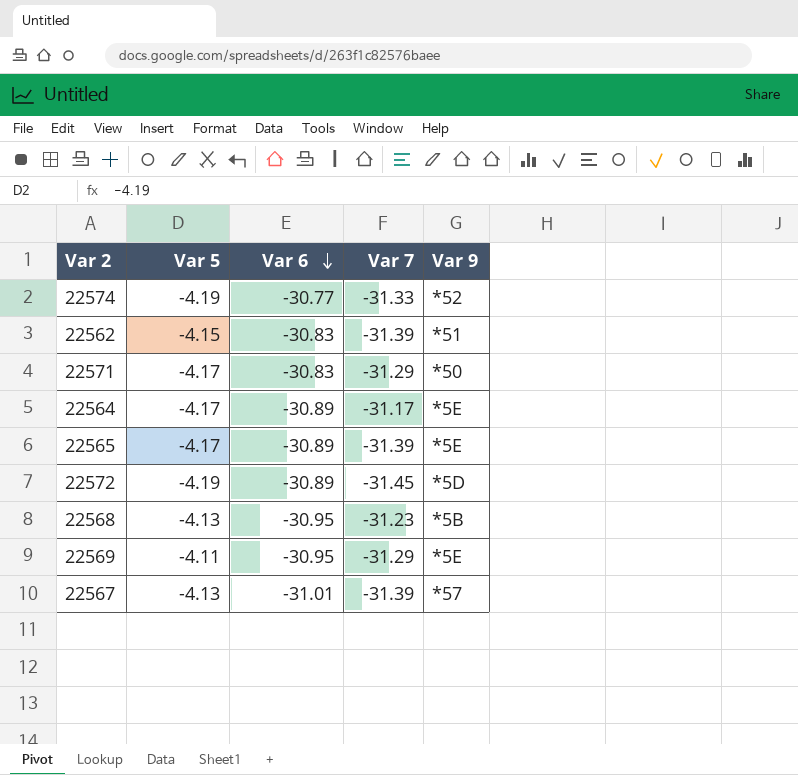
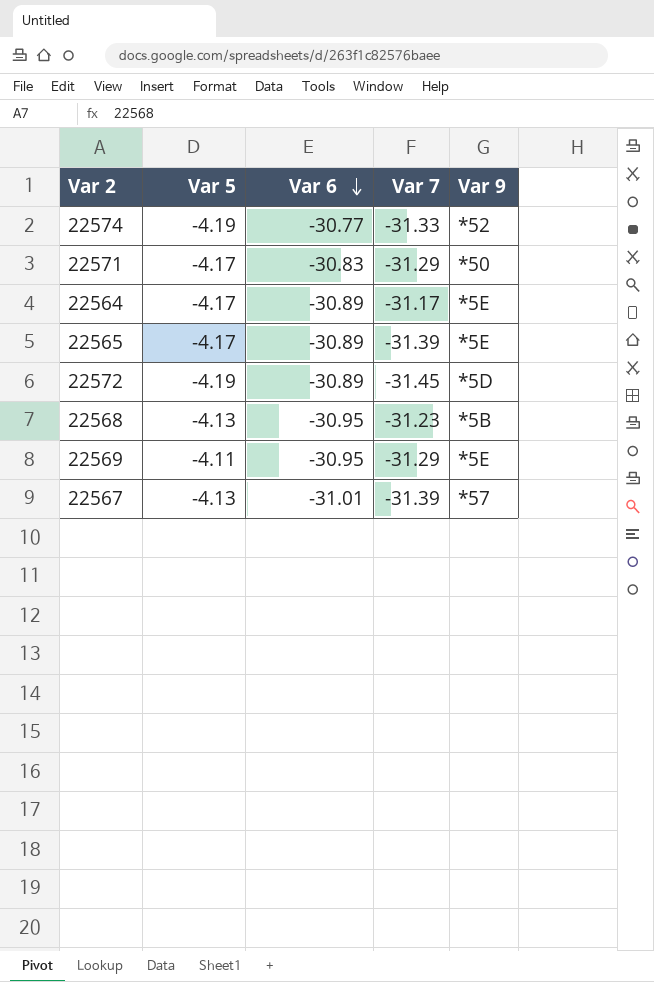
row 22562: -4.15 | -30.83 | -31.39 | *51 -> none

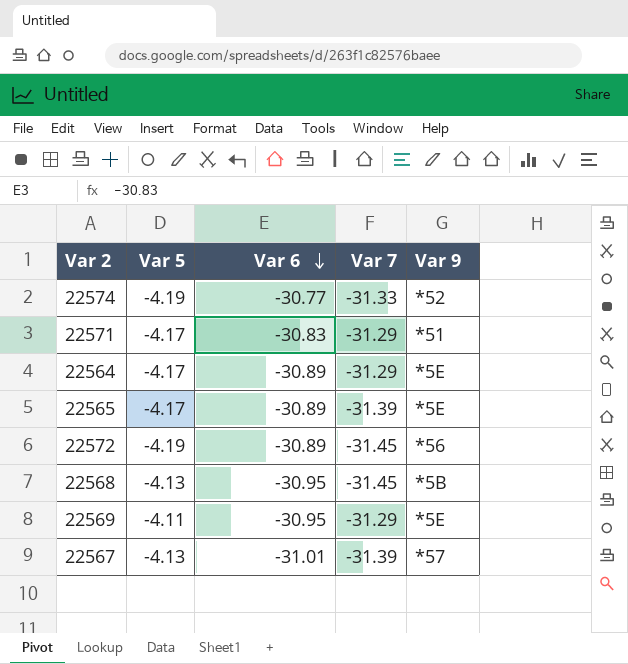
22571 | Var 9: *50 -> *51
22564 | Var 7: -31.17 -> -31.29
22572 | Var 9: *5D -> *56
22568 | Var 7: -31.23 -> -31.45

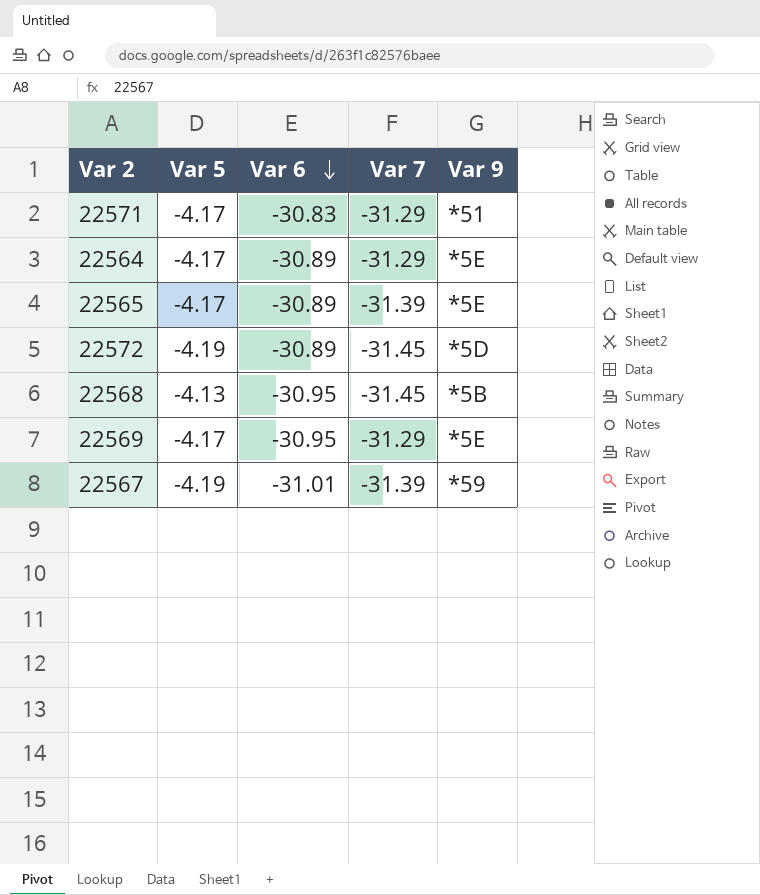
row 22574: -4.19 | -30.77 | -31.33 | *52 -> none
22572 | Var 9: *56 -> *5D
22569 | Var 5: -4.11 -> -4.17
22567 | Var 5: -4.13 -> -4.19
22567 | Var 9: *57 -> *59

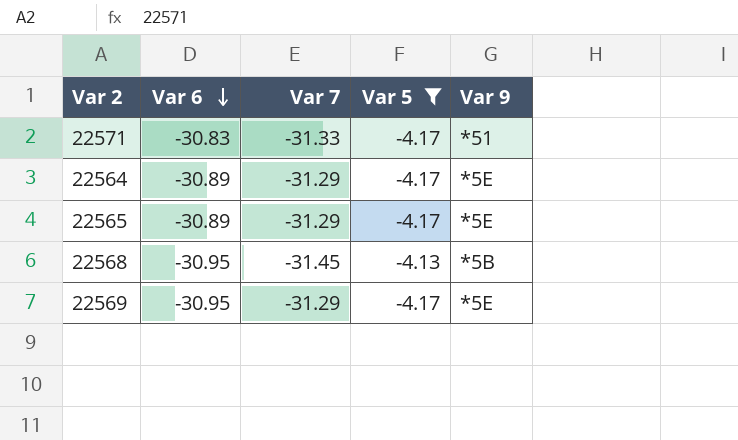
filter: none -> Var 5 != -4.19
column Var 5 | position: 2 -> 4
22571 | Var 7: -31.29 -> -31.33
22565 | Var 7: -31.39 -> -31.29

